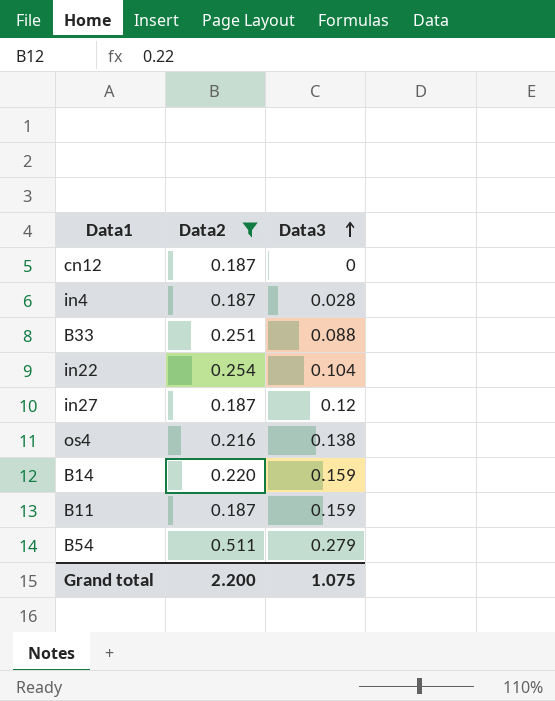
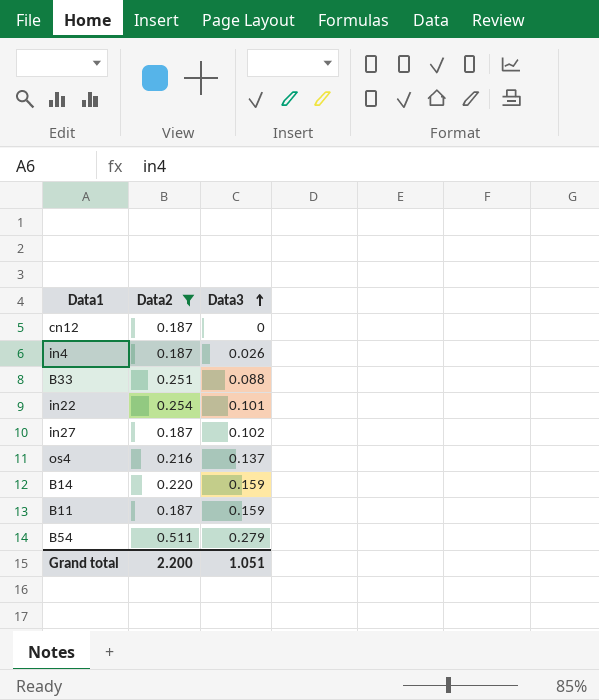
in4 | Data3: 0.028 -> 0.026
in22 | Data3: 0.104 -> 0.101
in27 | Data3: 0.12 -> 0.102
os4 | Data3: 0.138 -> 0.137
Grand total | Data3: 1.075 -> 1.051

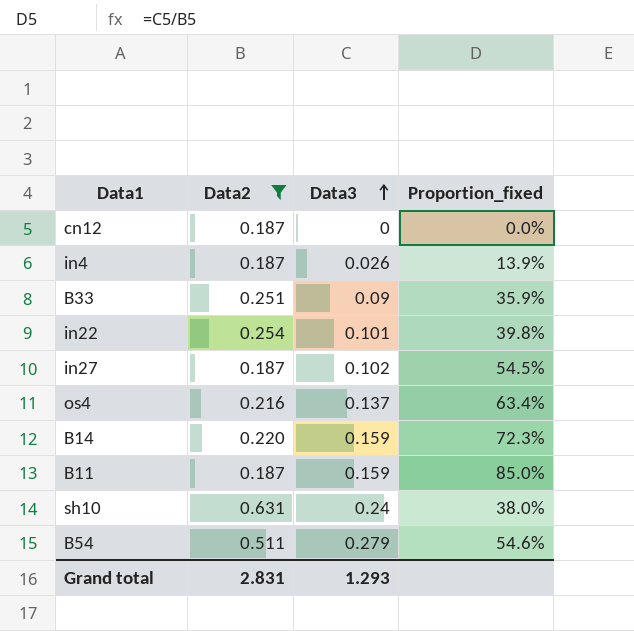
column Proportion_fixed | formula: none -> [Data3] / [Data2]
B33 | Data3: 0.088 -> 0.09
row sh10: none -> 0.631 | 0.24 | 38.0%
Grand total | Data2: 2.200 -> 2.831
Grand total | Data3: 1.051 -> 1.293

